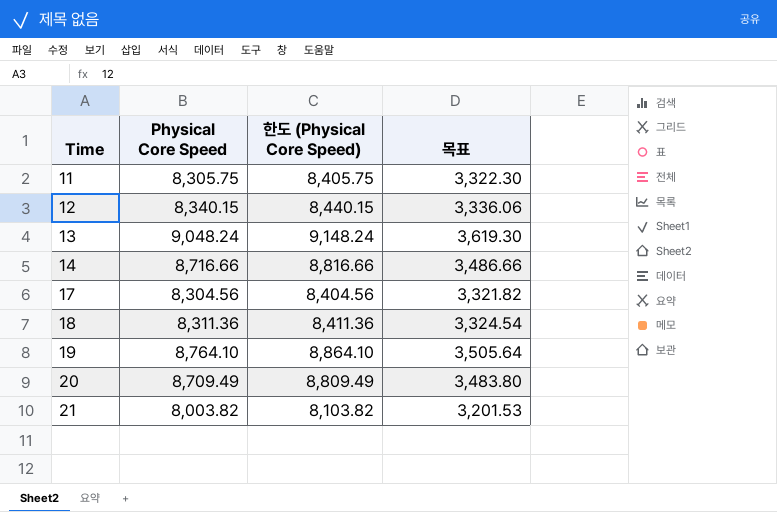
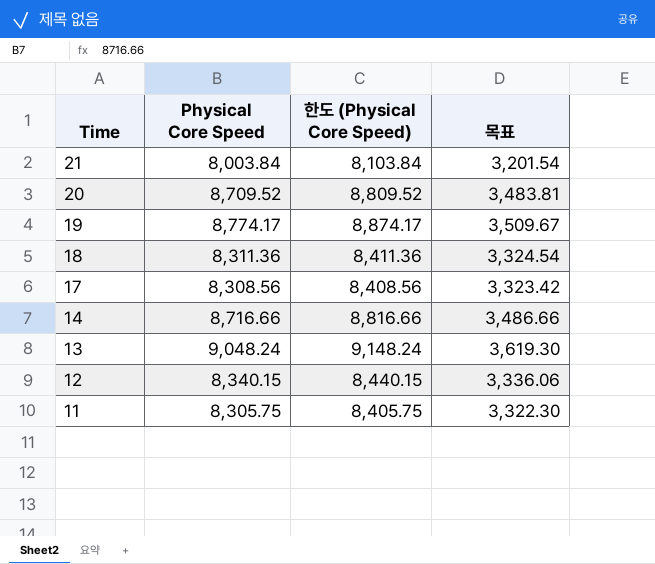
row order: Time ascending -> Time descending
21 | Physical Core Speed: 8,003.82 -> 8,003.84
21 | 한도 (Physical Core Speed): 8,103.82 -> 8,103.84
21 | 목표: 3,201.53 -> 3,201.54
20 | Physical Core Speed: 8,709.49 -> 8,709.52
20 | 한도 (Physical Core Speed): 8,809.49 -> 8,809.52
20 | 목표: 3,483.80 -> 3,483.81
19 | Physical Core Speed: 8,764.10 -> 8,774.17
19 | 한도 (Physical Core Speed): 8,864.10 -> 8,874.17
19 | 목표: 3,505.64 -> 3,509.67
17 | Physical Core Speed: 8,304.56 -> 8,308.56
17 | 한도 (Physical Core Speed): 8,404.56 -> 8,408.56
17 | 목표: 3,321.82 -> 3,323.42

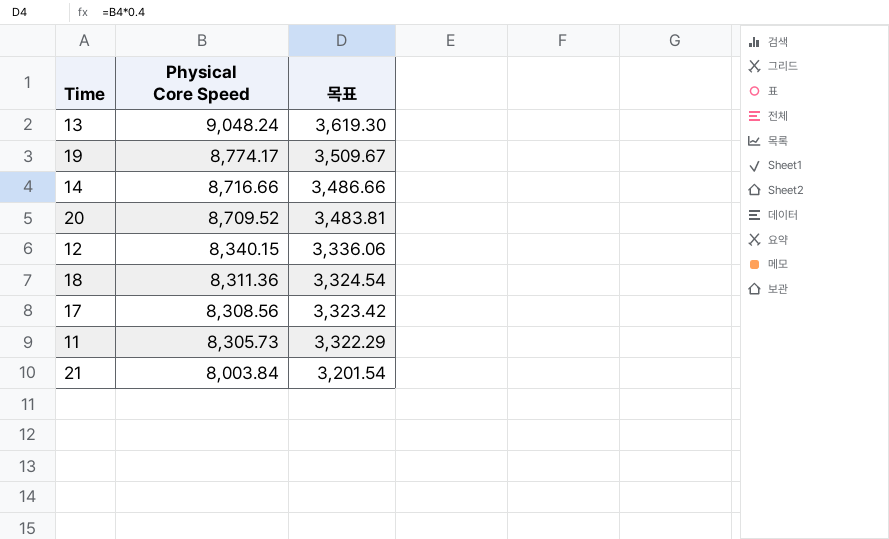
row order: Time descending -> Physical Core Speed descending
column 한도 (Physical Core Speed) | formula: [Physical Core Speed] + 100 -> none
11 | Physical Core Speed: 8,305.75 -> 8,305.73
11 | 목표: 3,322.30 -> 3,322.29

